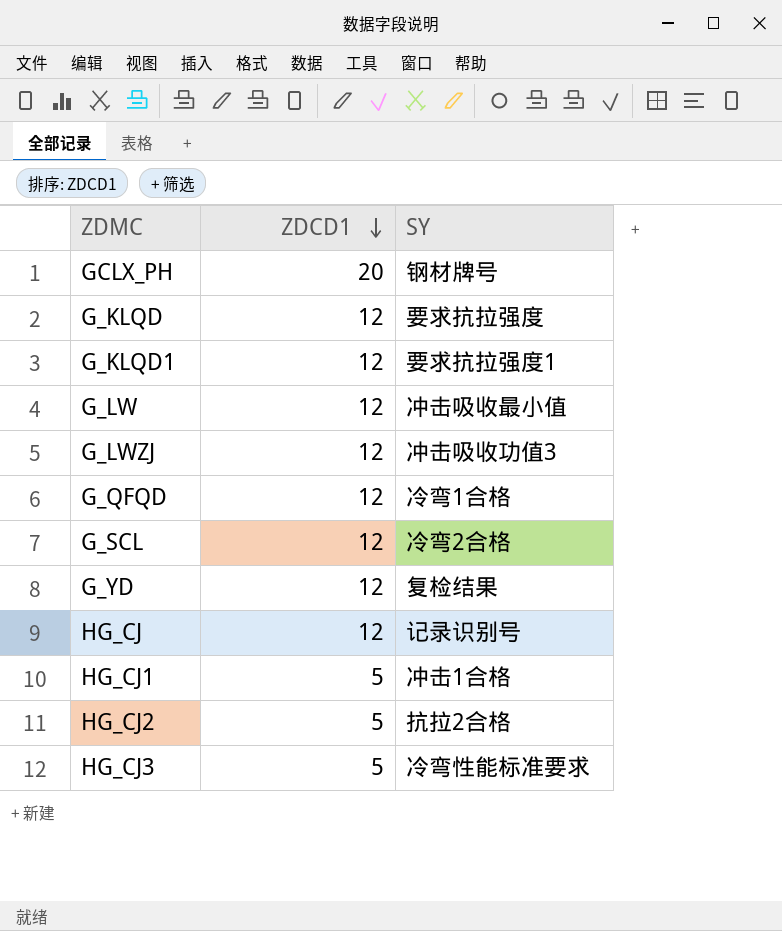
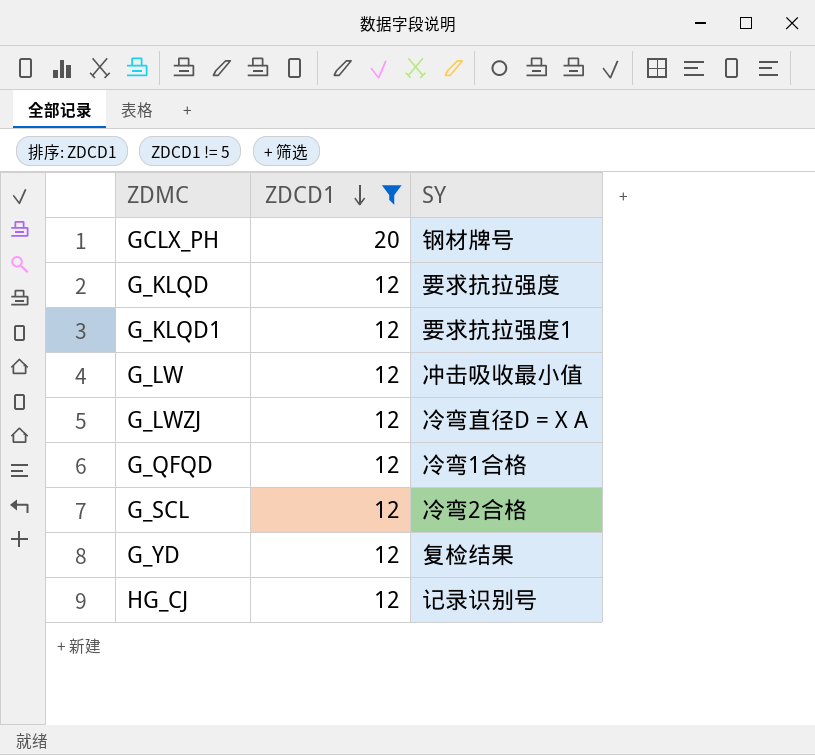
filter: none -> ZDCD1 != 5
G_LWZJ | SY: 冲击吸收功值3 -> 冷弯直径D = X A

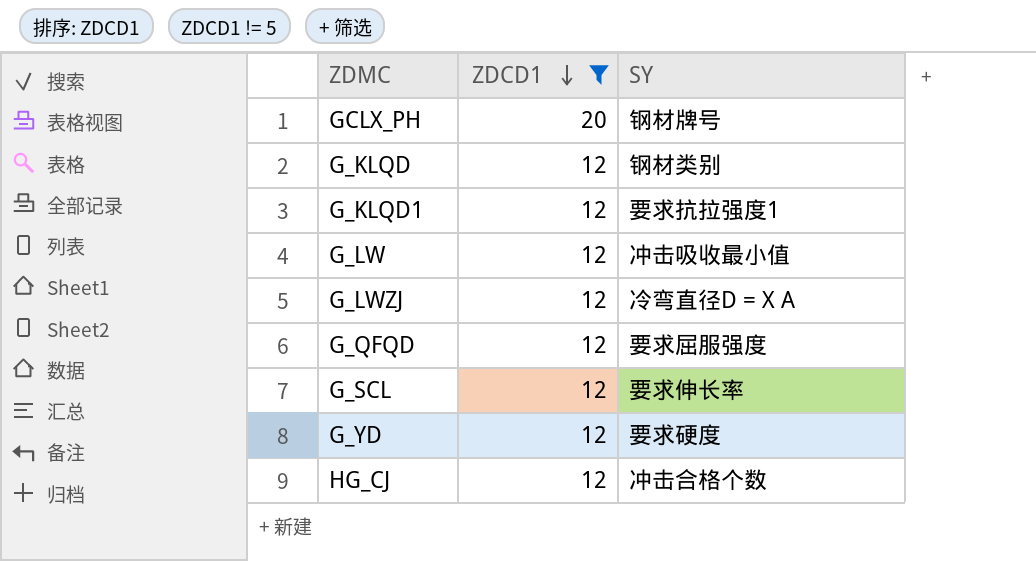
G_KLQD | SY: 要求抗拉强度 -> 钢材类别
G_QFQD | SY: 冷弯1合格 -> 要求屈服强度
G_SCL | SY: 冷弯2合格 -> 要求伸长率
G_YD | SY: 复检结果 -> 要求硬度
HG_CJ | SY: 记录识别号 -> 冲击合格个数

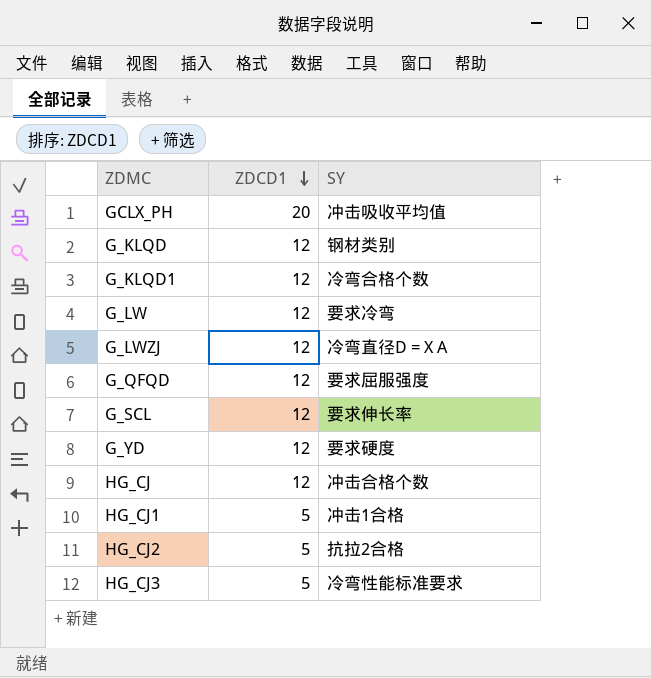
filter: ZDCD1 != 5 -> none
GCLX_PH | SY: 钢材牌号 -> 冲击吸收平均值
G_KLQD1 | SY: 要求抗拉强度1 -> 冷弯合格个数
G_LW | SY: 冲击吸收最小值 -> 要求冷弯

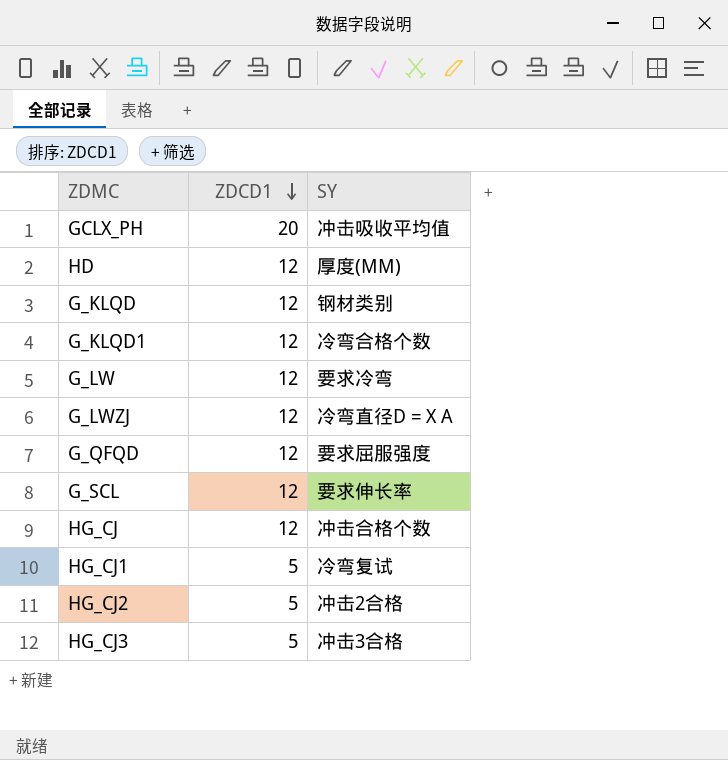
row G_YD: 12 | 要求硬度 -> none
row HD: none -> 12 | 厚度(MM)
HG_CJ1 | SY: 冲击1合格 -> 冷弯复试
HG_CJ2 | SY: 抗拉2合格 -> 冲击2合格
HG_CJ3 | SY: 冷弯性能标准要求 -> 冲击3合格

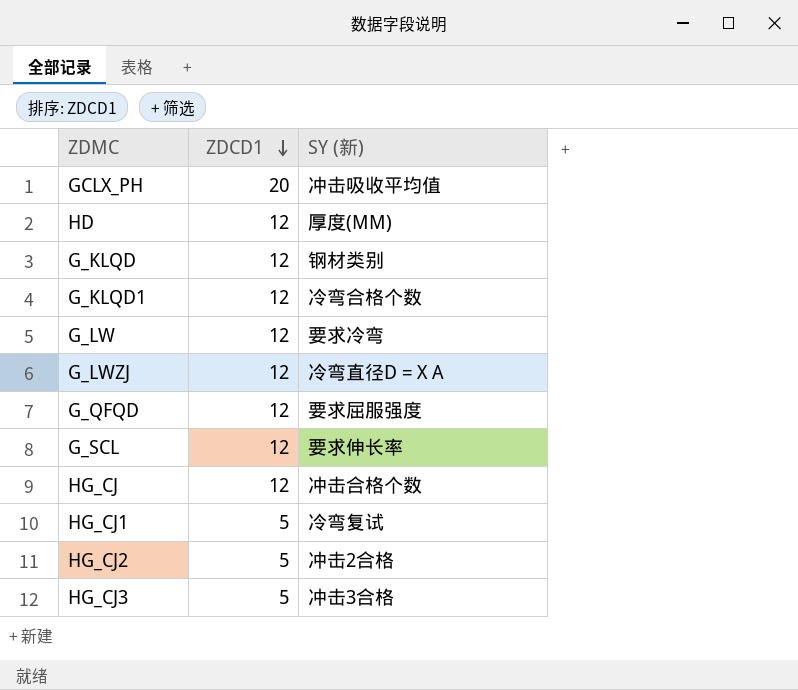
column name: SY -> SY (新)

